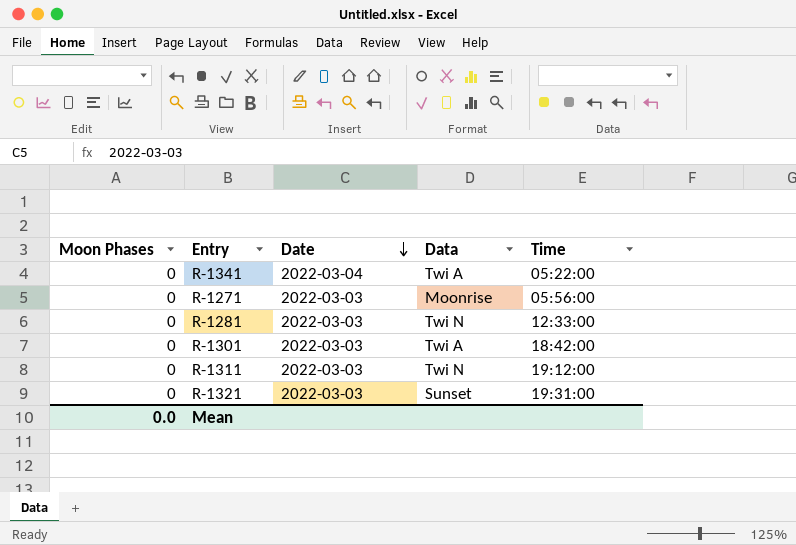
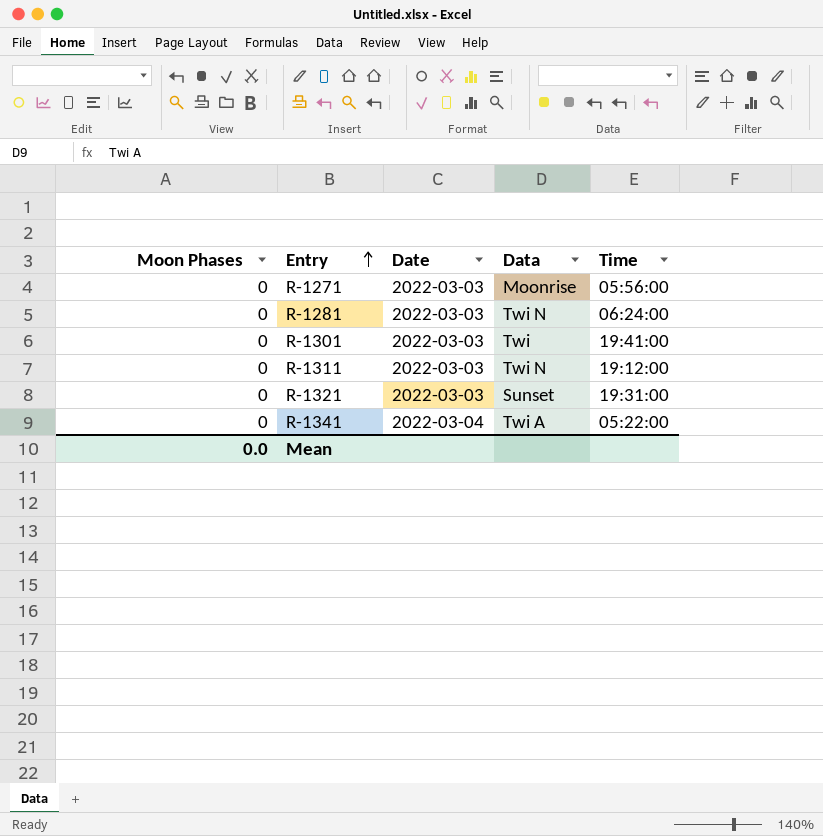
row order: Date descending -> Entry ascending
R-1281 | Time: 12:33:00 -> 06:24:00
R-1301 | Data: Twi A -> Twi
R-1301 | Time: 18:42:00 -> 19:41:00

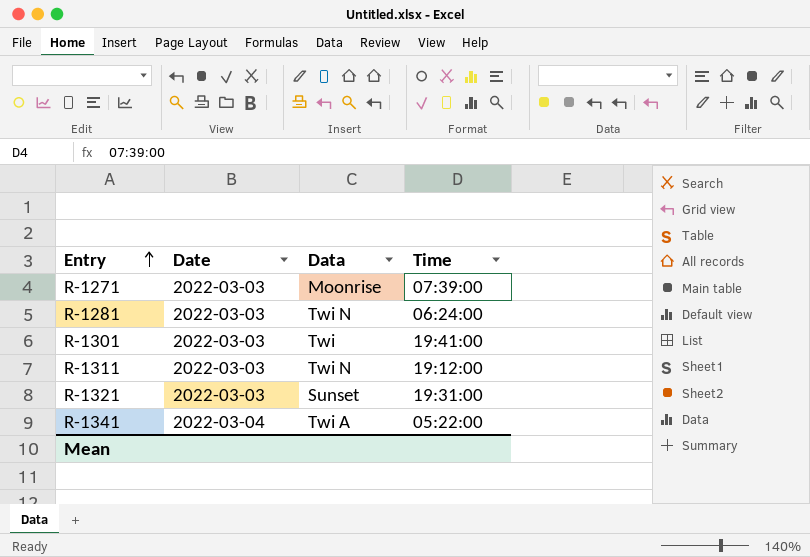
column Moon Phases | position: 1 -> none
R-1271 | Time: 05:56:00 -> 07:39:00

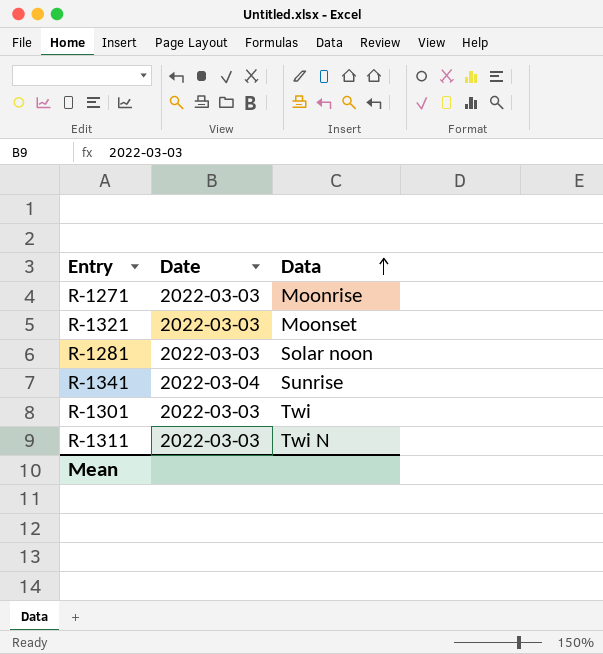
row order: Entry ascending -> Data ascending
column Time | position: 4 -> none
R-1321 | Data: Sunset -> Moonset
R-1281 | Data: Twi N -> Solar noon
R-1341 | Data: Twi A -> Sunrise

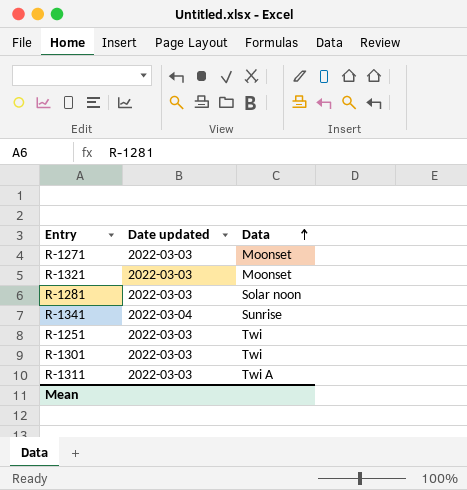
column name: Date -> Date updated
R-1271 | Data: Moonrise -> Moonset
row R-1251: none -> 2022-03-03 | Twi
R-1311 | Data: Twi N -> Twi A

